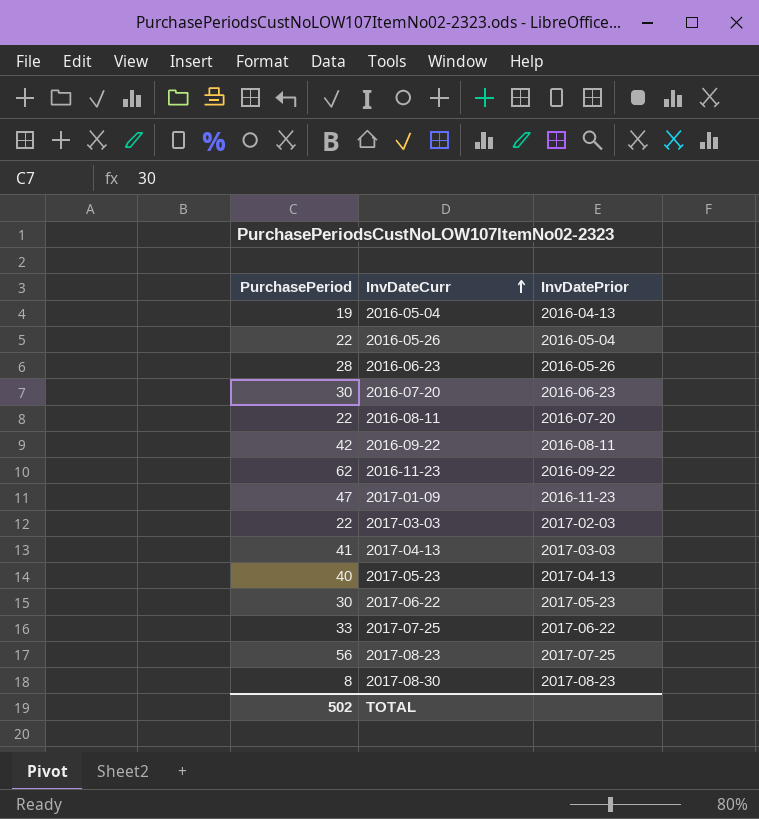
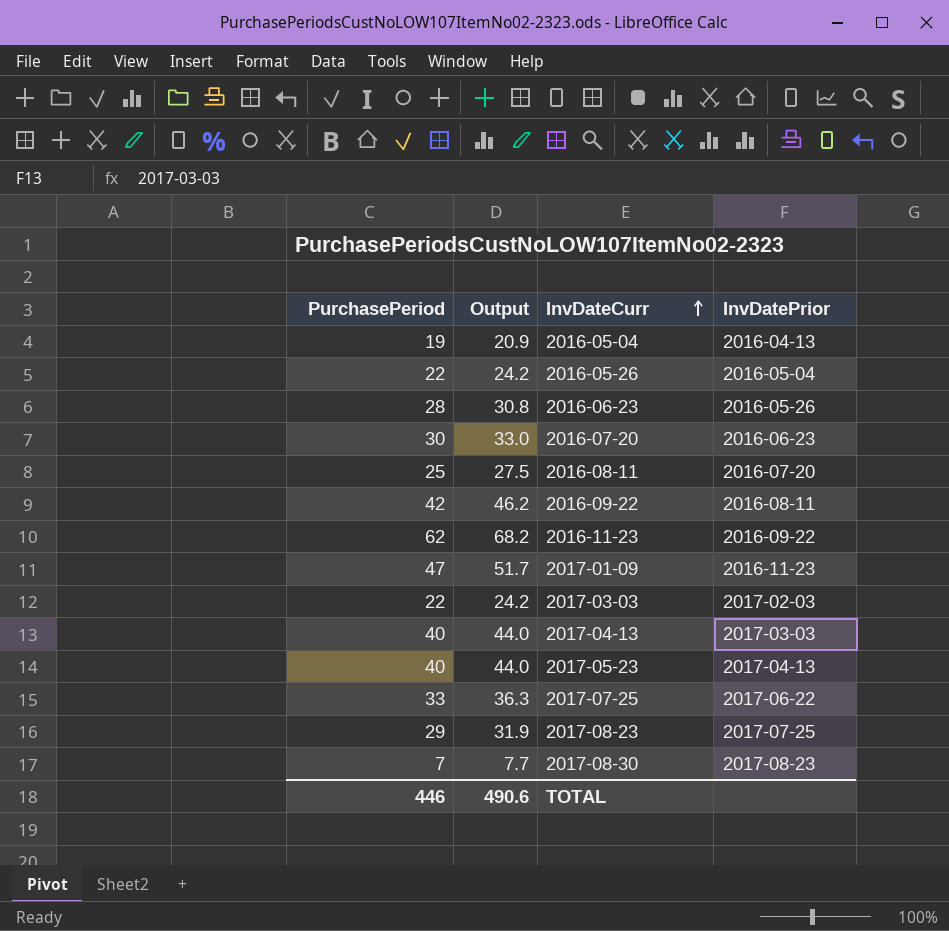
column Output | formula: none -> [PurchasePeriod] * 1.1
row 2017-06-22: 30 | 2017-05-23 -> none
2016-08-11 | PurchasePeriod: 22 -> 25
2017-04-13 | PurchasePeriod: 41 -> 40
2017-08-23 | PurchasePeriod: 56 -> 29
2017-08-30 | PurchasePeriod: 8 -> 7
TOTAL | PurchasePeriod: 502 -> 446

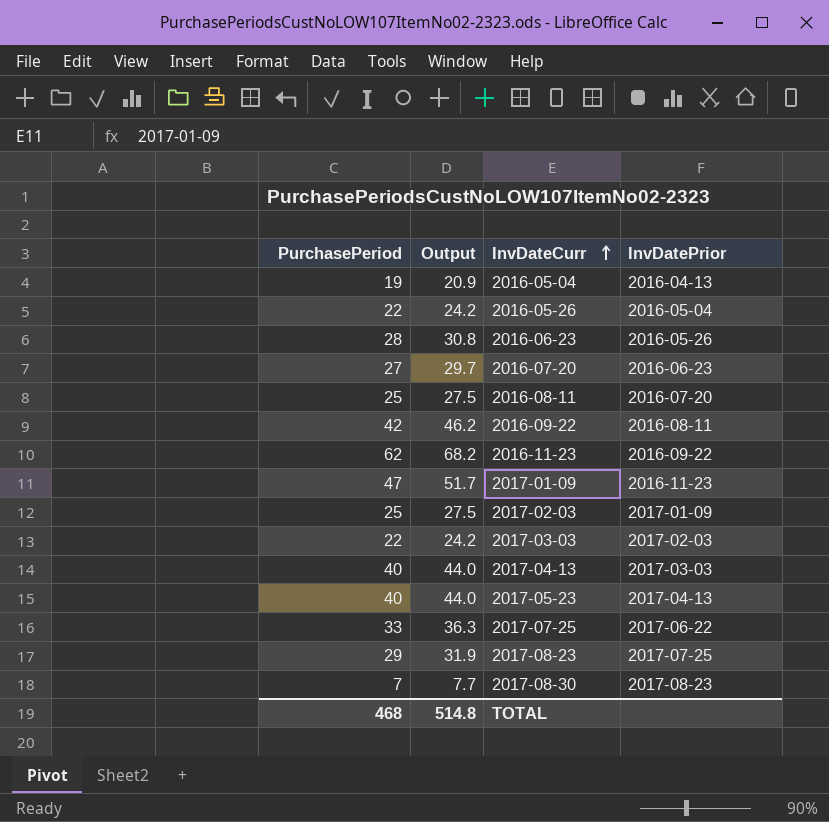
2016-07-20 | PurchasePeriod: 30 -> 27
2016-07-20 | Output: 33.0 -> 29.7
row 2017-02-03: none -> 25 | 27.5 | 2017-01-09
TOTAL | PurchasePeriod: 446 -> 468
TOTAL | Output: 490.6 -> 514.8

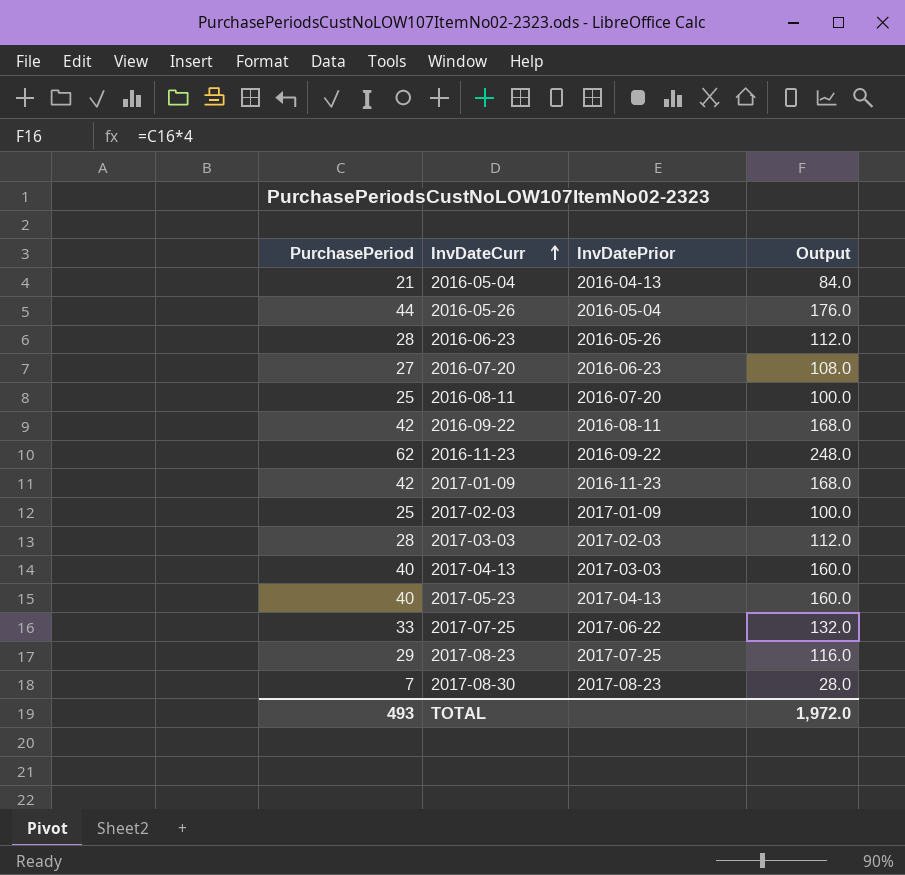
column Output | formula: [PurchasePeriod] * 1.1 -> [PurchasePeriod] * 4
column Output | position: 2 -> 4
2016-05-04 | PurchasePeriod: 19 -> 21
2016-05-26 | PurchasePeriod: 22 -> 44
2017-01-09 | PurchasePeriod: 47 -> 42
2017-03-03 | PurchasePeriod: 22 -> 28
TOTAL | PurchasePeriod: 468 -> 493
TOTAL | Output: 514.8 -> 1,972.0

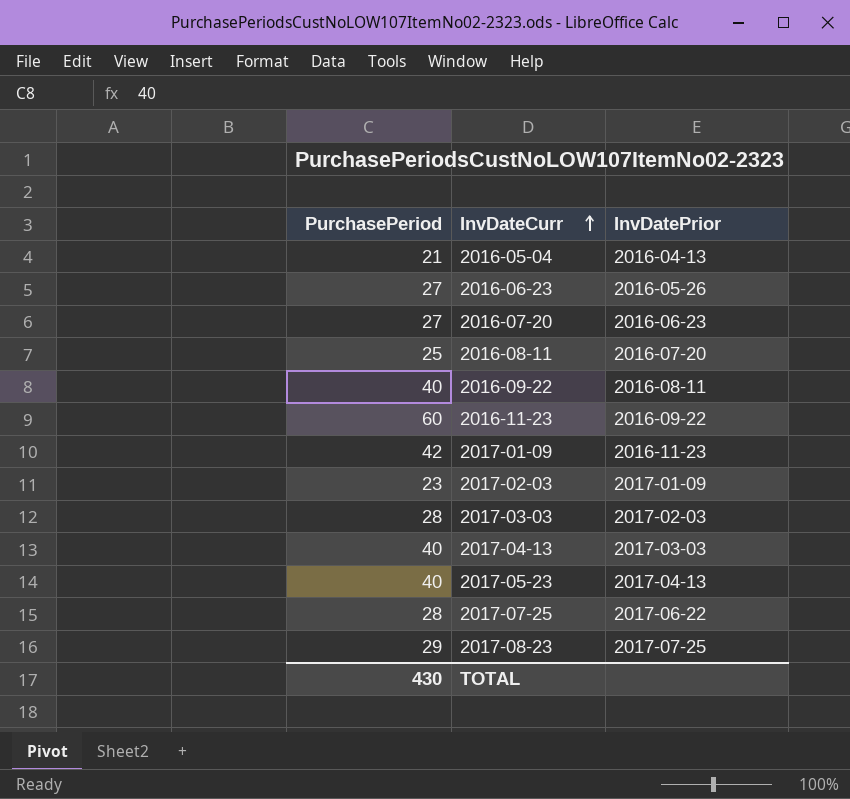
column Output | formula: [PurchasePeriod] * 4 -> none
row 2016-05-26: 44 | 2016-05-04 | 176.0 -> none
row 2017-08-30: 7 | 2017-08-23 | 28.0 -> none
2016-06-23 | PurchasePeriod: 28 -> 27
2016-09-22 | PurchasePeriod: 42 -> 40
2016-11-23 | PurchasePeriod: 62 -> 60
2017-02-03 | PurchasePeriod: 25 -> 23
2017-07-25 | PurchasePeriod: 33 -> 28
TOTAL | PurchasePeriod: 493 -> 430

